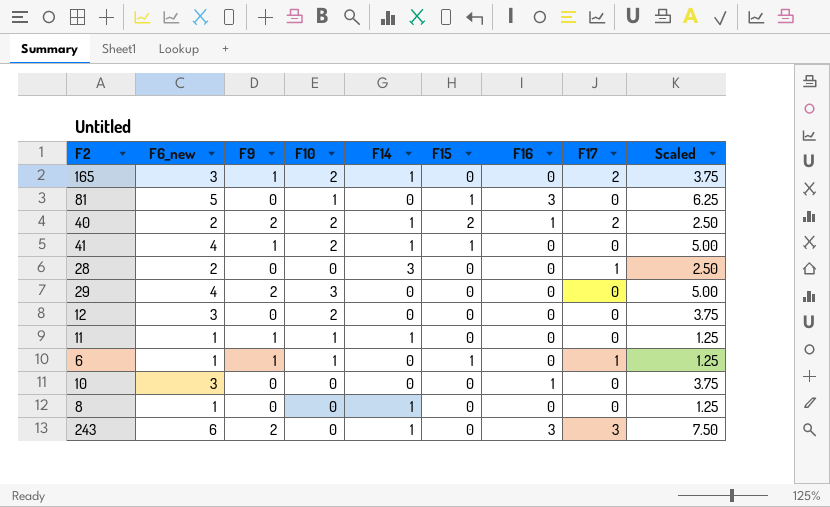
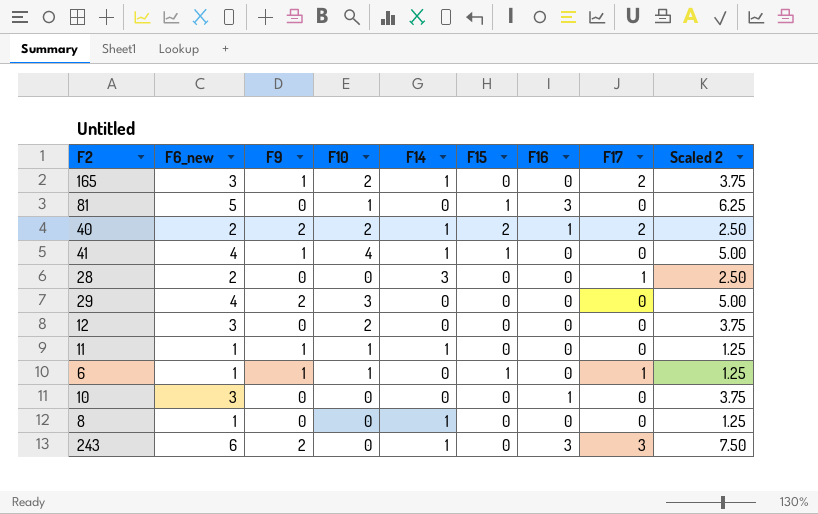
column name: Scaled -> Scaled 2
41 | F10: 2 -> 4

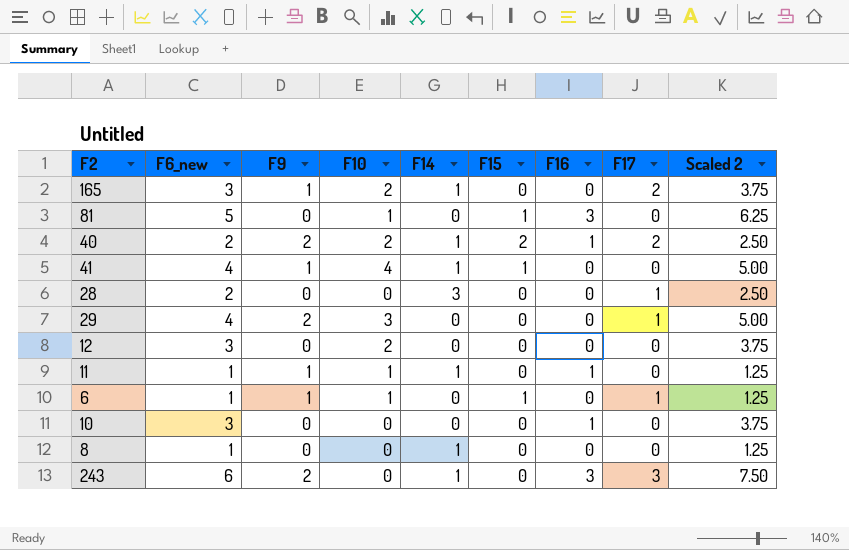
29 | F17: 0 -> 1
11 | F16: 0 -> 1

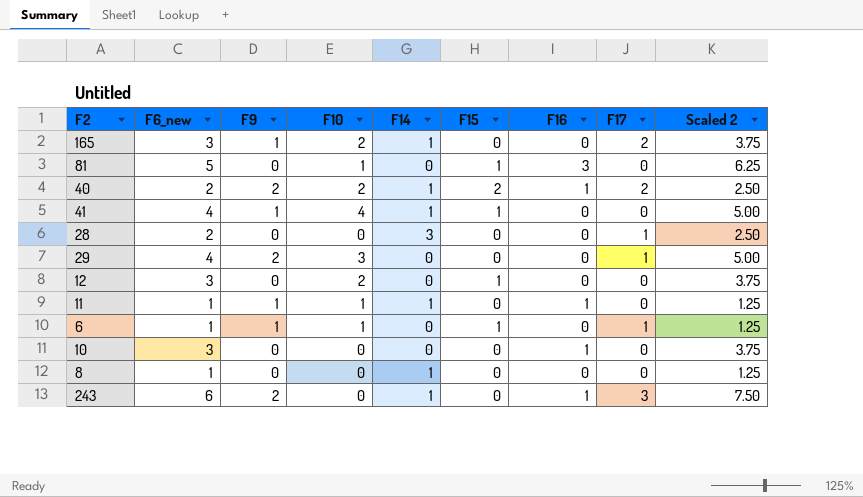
12 | F15: 0 -> 1
243 | F16: 3 -> 1

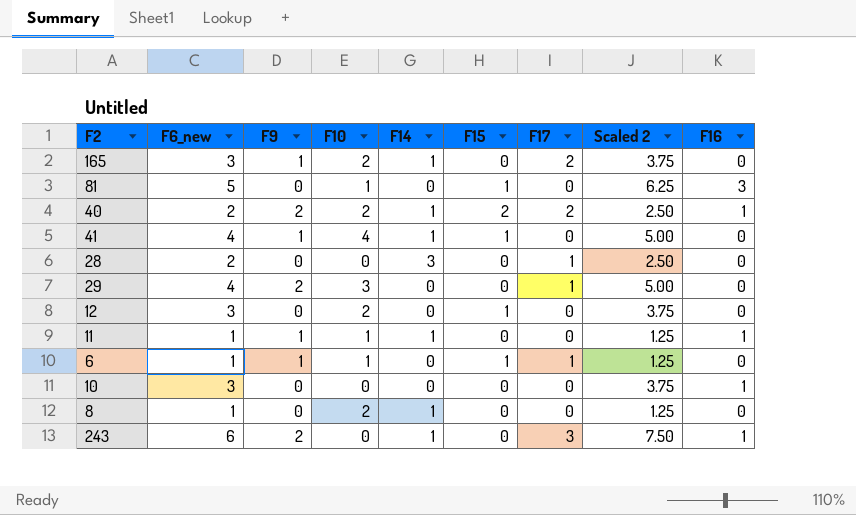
column F16 | position: 7 -> 9
8 | F10: 0 -> 2

